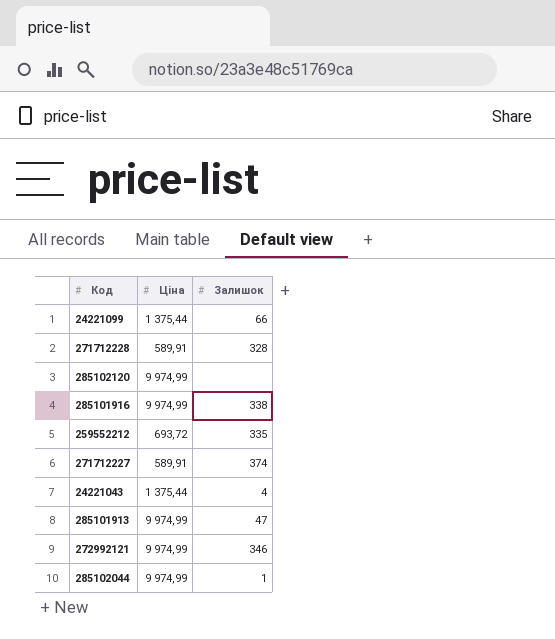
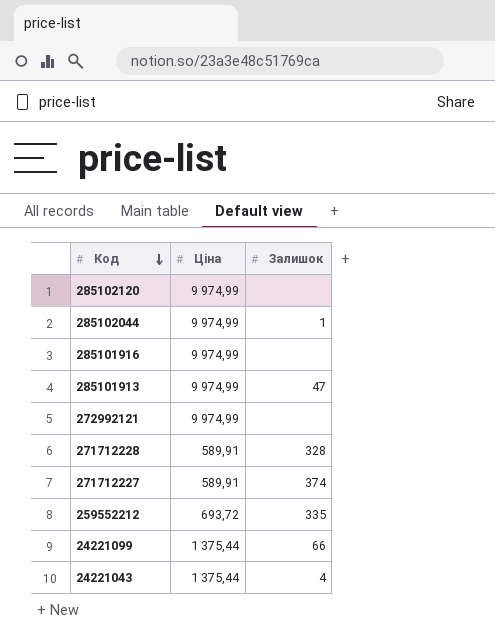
row order: none -> Код descending
285101916 | Залишок: 338 -> none
272992121 | Залишок: 346 -> none

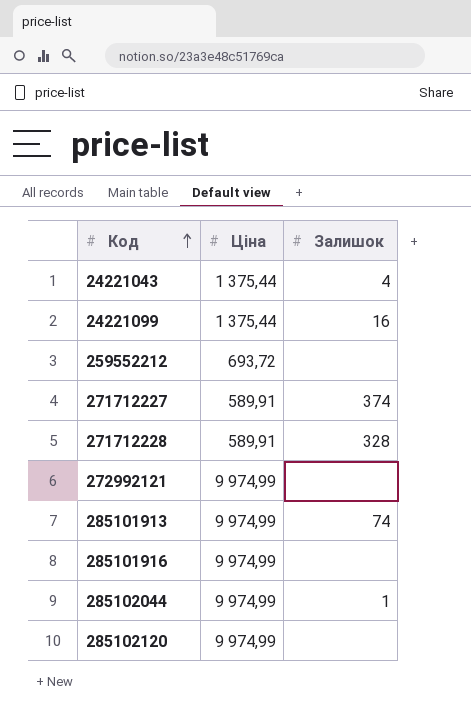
row order: Код descending -> Код ascending
24221099 | Залишок: 66 -> 16
259552212 | Залишок: 335 -> none
285101913 | Залишок: 47 -> 74

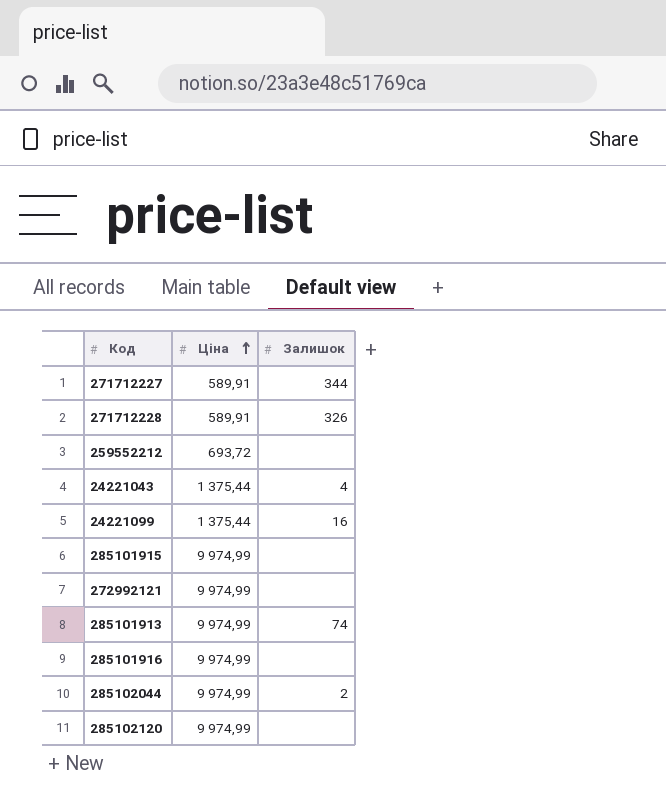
row order: Код ascending -> Ціна ascending
271712227 | Залишок: 374 -> 344
271712228 | Залишок: 328 -> 326
row 285101915: none -> 9 974,99 | none
285102044 | Залишок: 1 -> 2

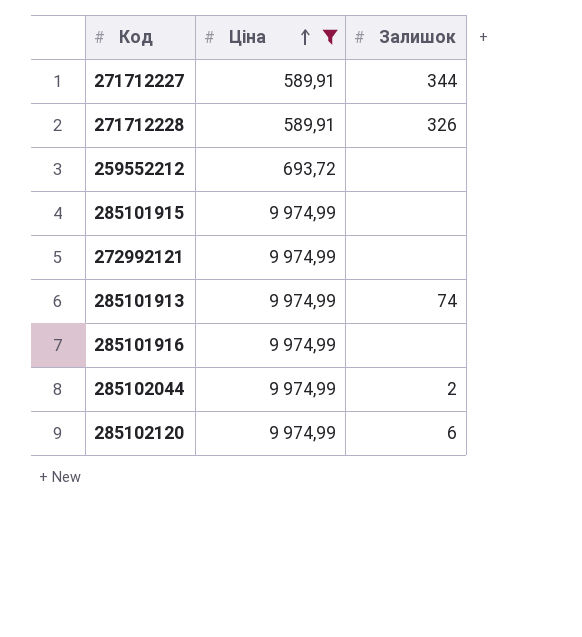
filter: none -> Ціна != 1 375,44
285102120 | Залишок: none -> 6

